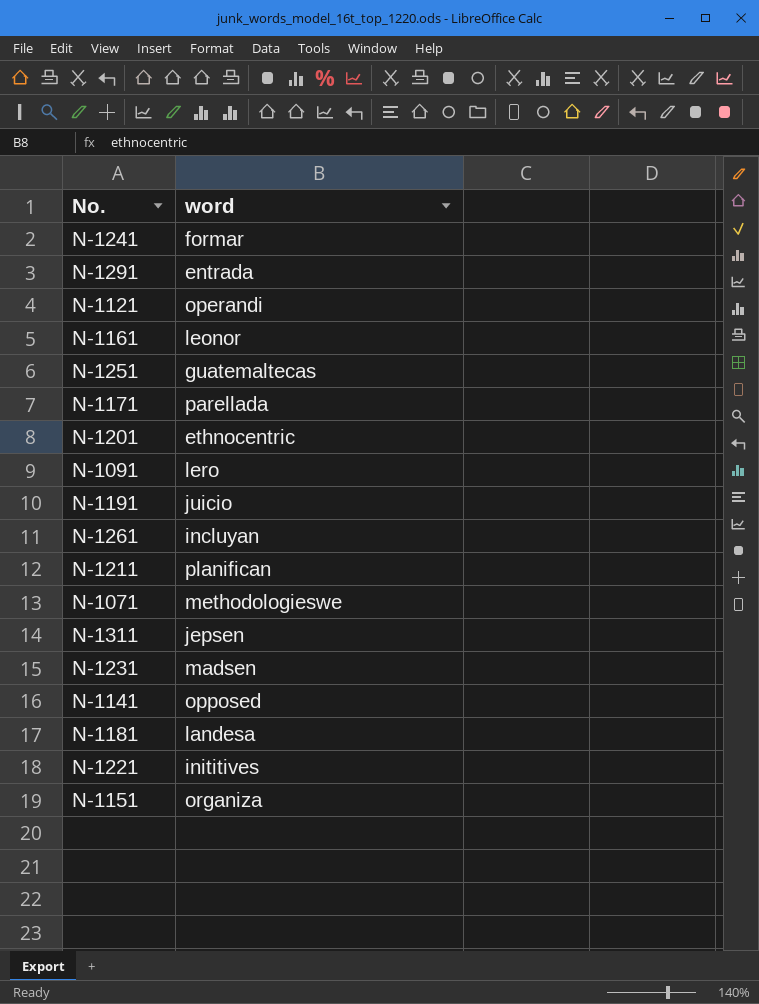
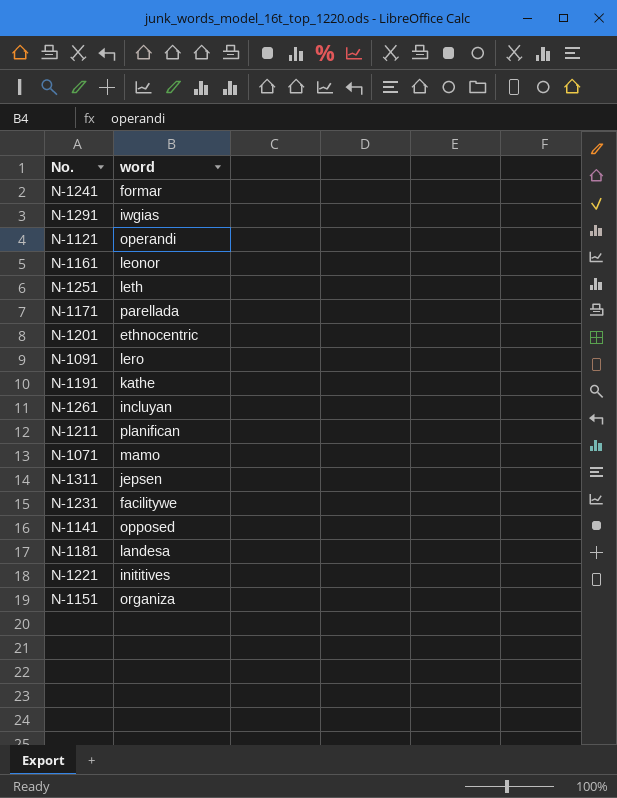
N-1291 | word: entrada -> iwgias
N-1251 | word: guatemaltecas -> leth
N-1191 | word: juicio -> kathe
N-1071 | word: methodologieswe -> mamo
N-1231 | word: madsen -> facilitywe

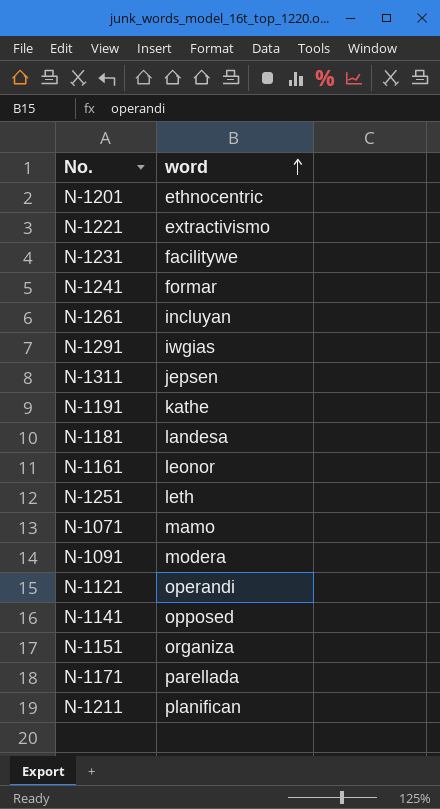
row order: none -> word ascending
N-1221 | word: inititives -> extractivismo
N-1091 | word: lero -> modera

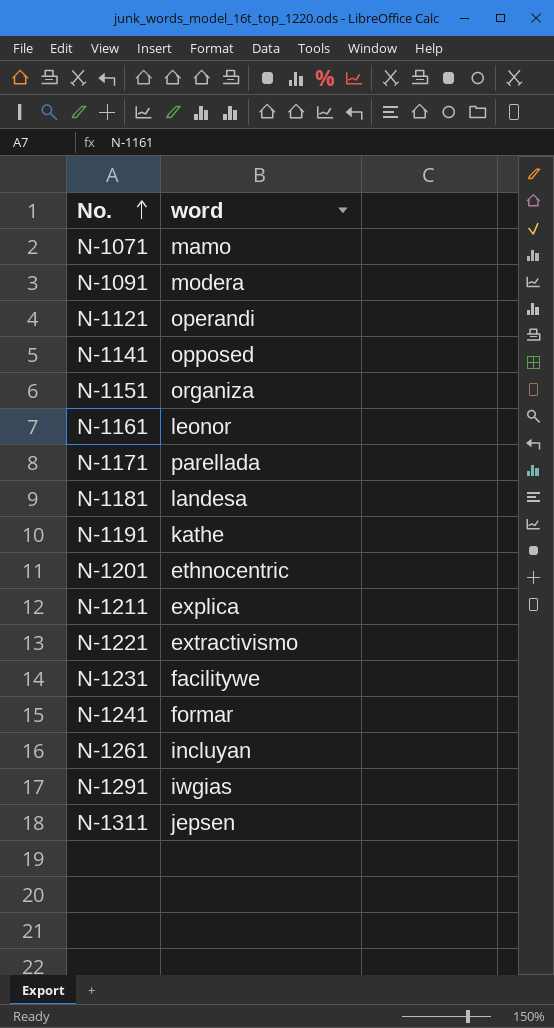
row order: word ascending -> No. ascending
row N-1251: leth -> none
N-1211 | word: planifican -> explica

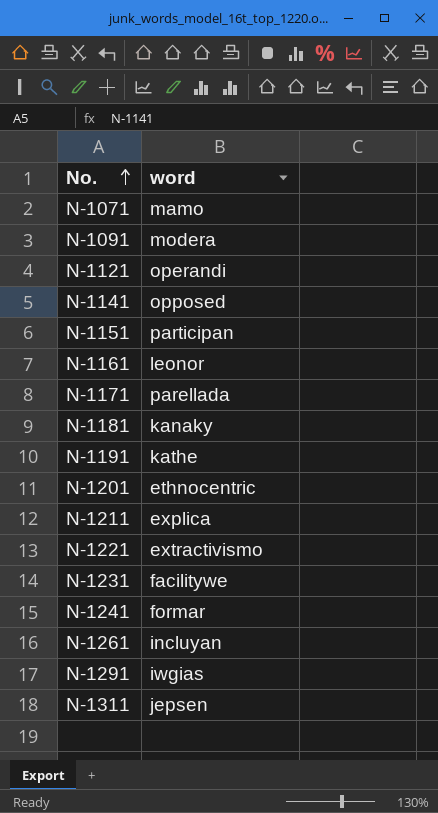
N-1151 | word: organiza -> participan
N-1181 | word: landesa -> kanaky

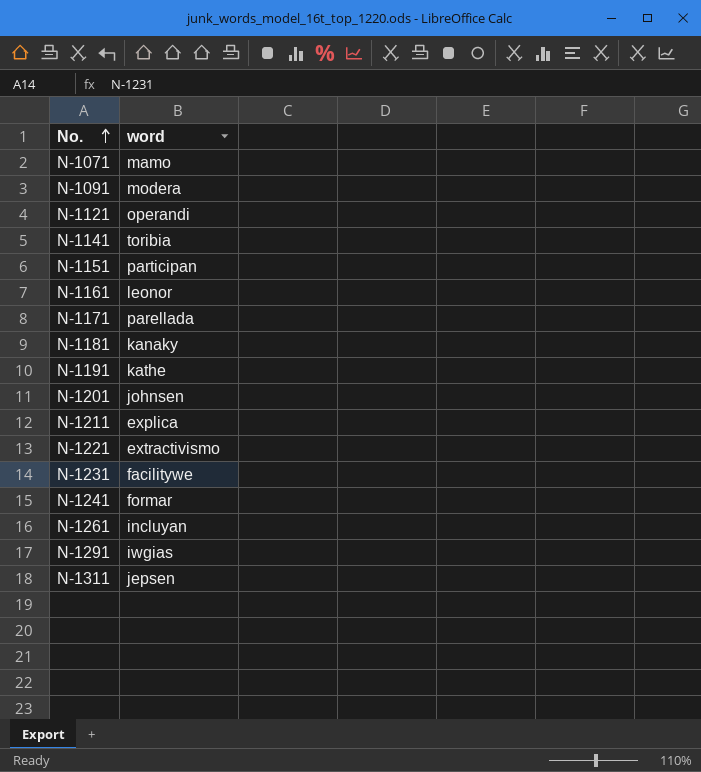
N-1141 | word: opposed -> toribia
N-1201 | word: ethnocentric -> johnsen

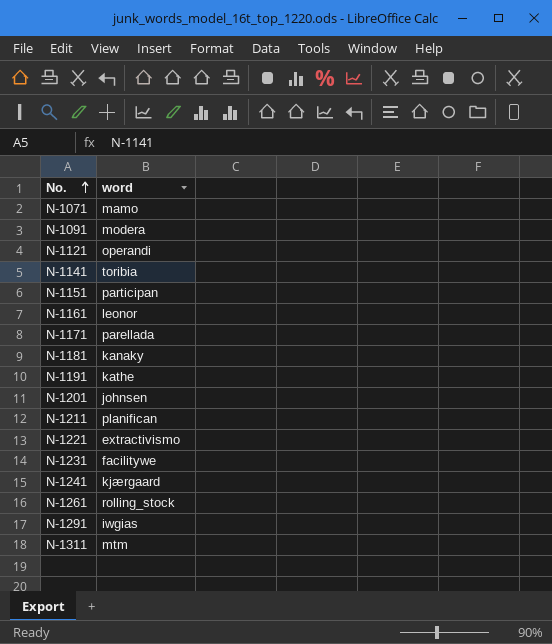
N-1211 | word: explica -> planifican
N-1241 | word: formar -> kjærgaard
N-1261 | word: incluyan -> rolling_stock
N-1311 | word: jepsen -> mtm

